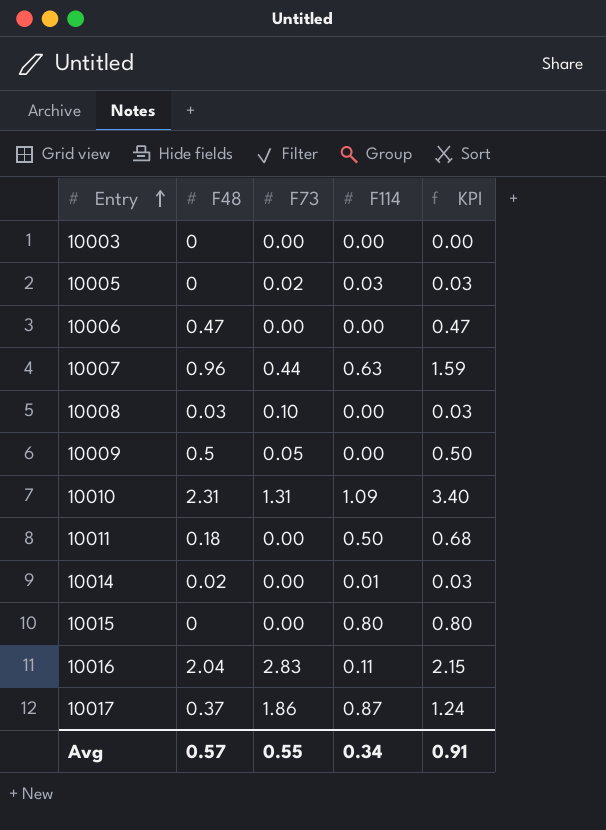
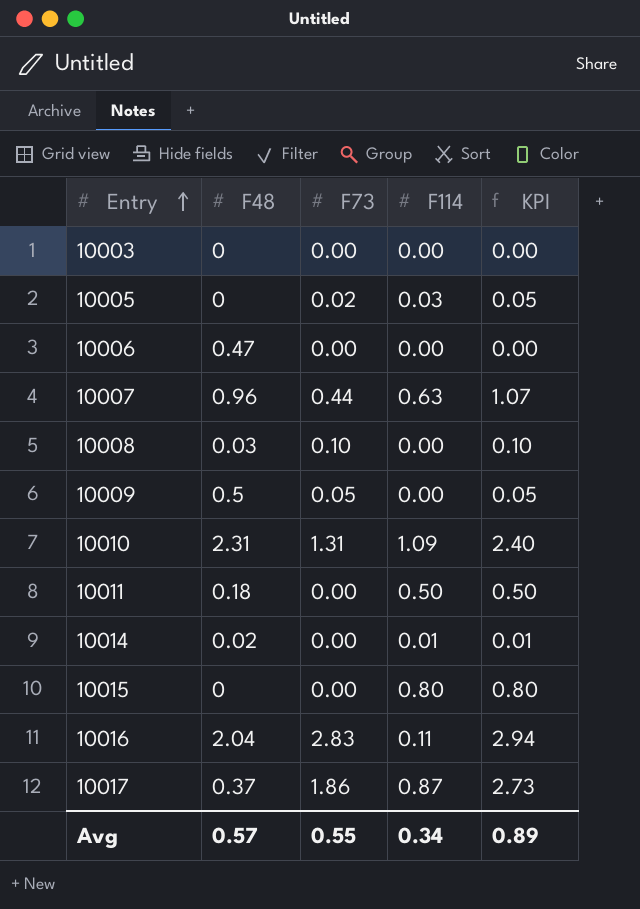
column KPI | formula: [F48] + [F114] -> [F73] + [F114]
Avg | KPI: 0.91 -> 0.89

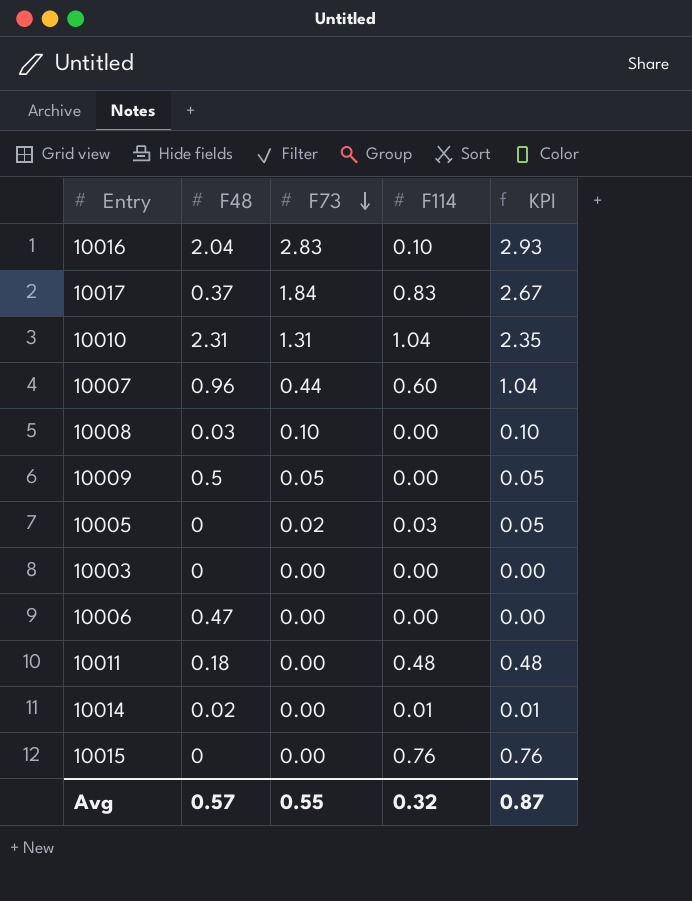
row order: Entry ascending -> F73 descending
10016 | F114: 0.11 -> 0.10
10016 | KPI: 2.94 -> 2.93
10017 | F73: 1.86 -> 1.84
10017 | F114: 0.87 -> 0.83
10017 | KPI: 2.73 -> 2.67
10010 | F114: 1.09 -> 1.04
10010 | KPI: 2.40 -> 2.35
10007 | F114: 0.63 -> 0.60
10007 | KPI: 1.07 -> 1.04
10011 | F114: 0.50 -> 0.48
10011 | KPI: 0.50 -> 0.48
10015 | F114: 0.80 -> 0.76
10015 | KPI: 0.80 -> 0.76
Avg | F114: 0.34 -> 0.32
Avg | KPI: 0.89 -> 0.87

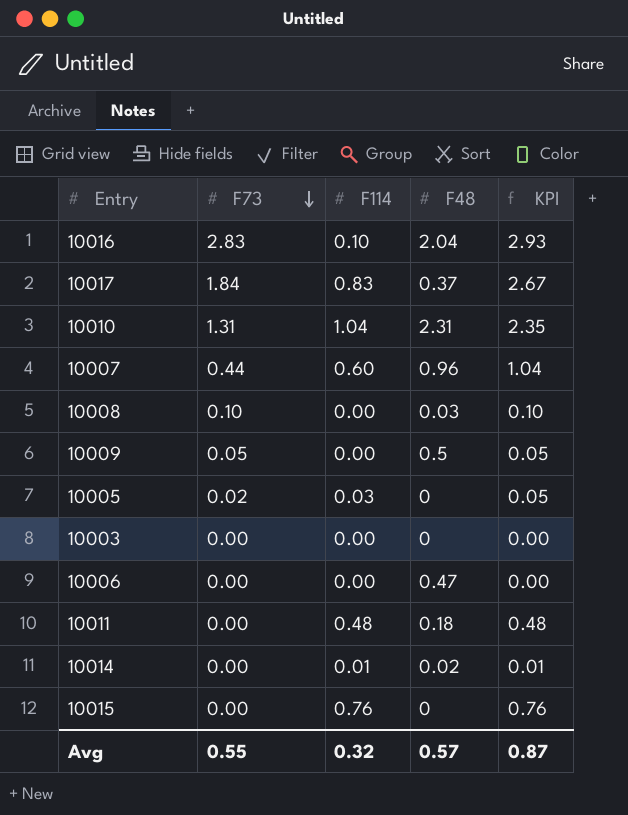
column F48 | position: 2 -> 4

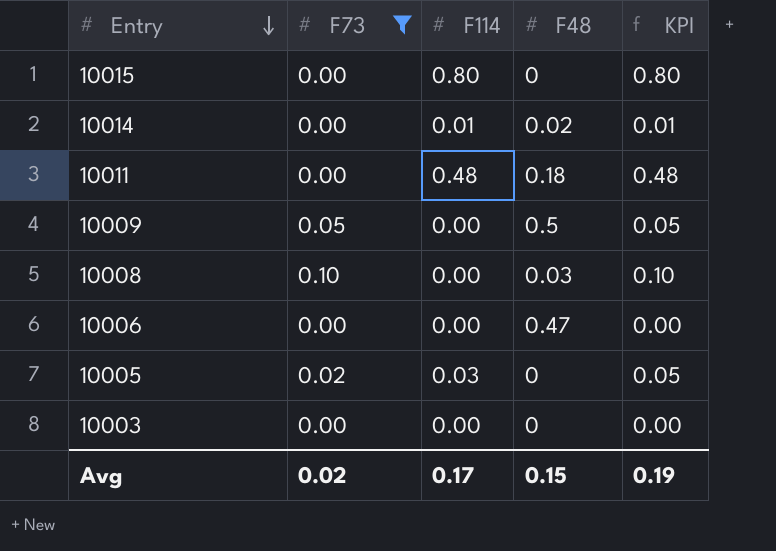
filter: none -> F73 <= 0.10
row order: F73 descending -> Entry descending
10015 | F114: 0.76 -> 0.80
10015 | KPI: 0.76 -> 0.80
Avg | F73: 0.55 -> 0.02
Avg | F114: 0.32 -> 0.17
Avg | F48: 0.57 -> 0.15
Avg | KPI: 0.87 -> 0.19

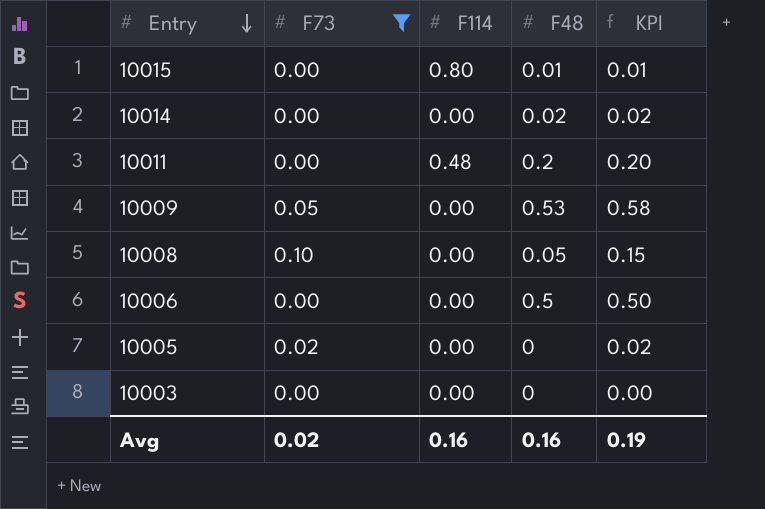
column KPI | formula: [F73] + [F114] -> [F73] + [F48]
10015 | F48: 0 -> 0.01
10014 | F114: 0.01 -> 0.00
10011 | F48: 0.18 -> 0.2
10009 | F48: 0.5 -> 0.53
10008 | F48: 0.03 -> 0.05
10006 | F48: 0.47 -> 0.5
10005 | F114: 0.03 -> 0.00
Avg | F114: 0.17 -> 0.16
Avg | F48: 0.15 -> 0.16

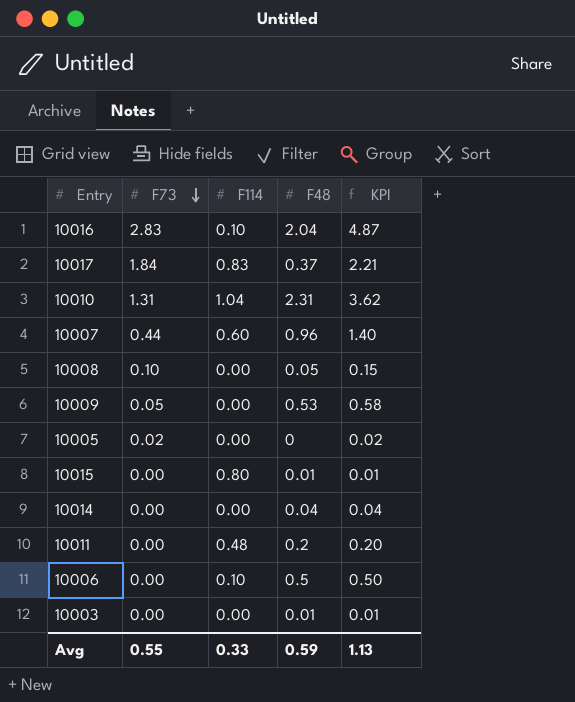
filter: F73 <= 0.10 -> none
row order: Entry descending -> F73 descending
10014 | F48: 0.02 -> 0.04
10014 | KPI: 0.02 -> 0.04
10006 | F114: 0.00 -> 0.10
10003 | F48: 0 -> 0.01
10003 | KPI: 0.00 -> 0.01
Avg | F73: 0.02 -> 0.55
Avg | F114: 0.16 -> 0.33
Avg | F48: 0.16 -> 0.59
Avg | KPI: 0.19 -> 1.13

